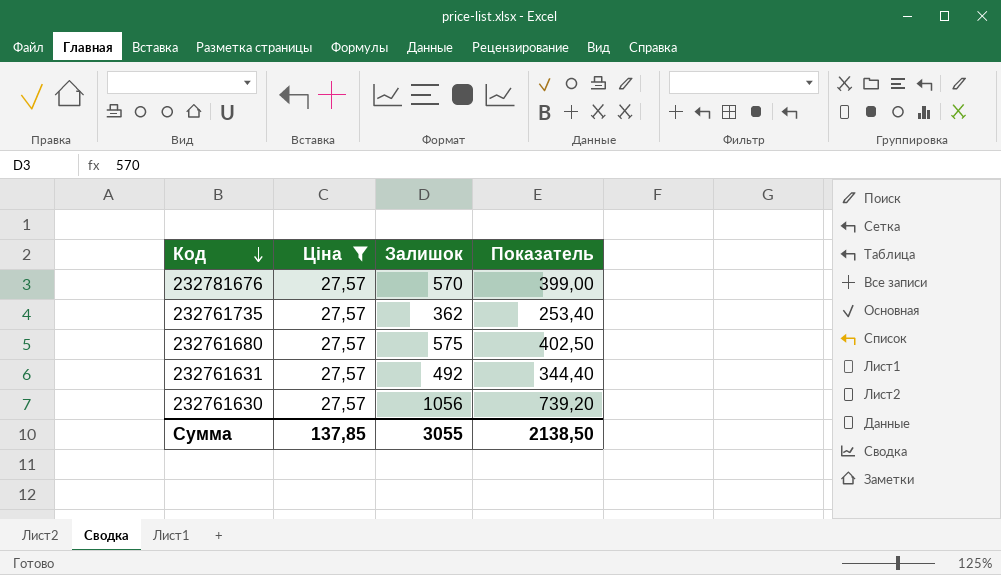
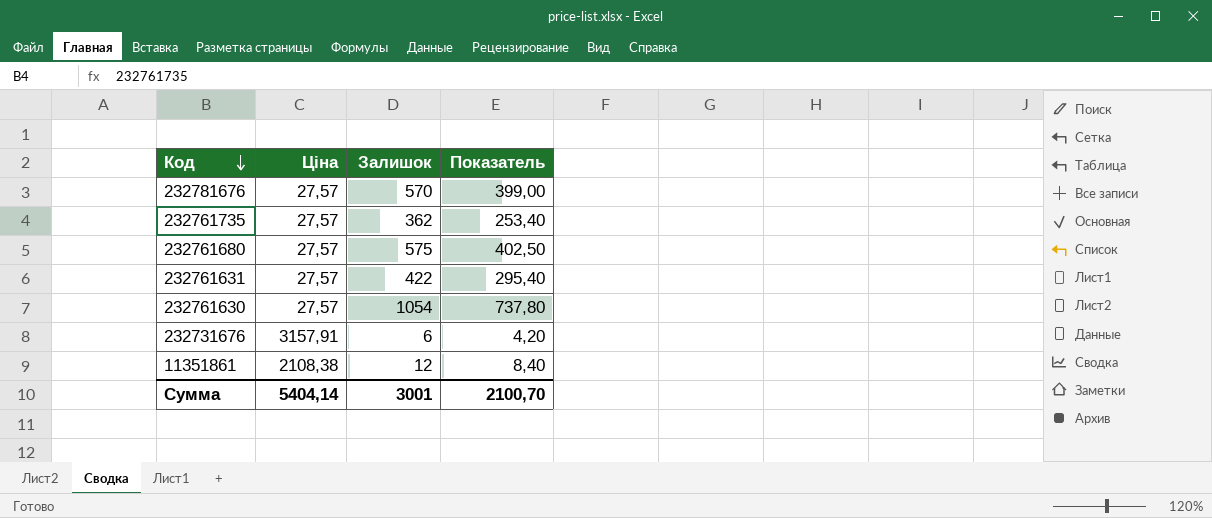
filter: Ціна = 27,57 -> none
232761631 | Залишок: 492 -> 422
232761631 | Показатель: 344,40 -> 295,40
232761630 | Залишок: 1056 -> 1054
232761630 | Показатель: 739,20 -> 737,80
Сумма | Ціна: 137,85 -> 5404,14
Сумма | Залишок: 3055 -> 3001
Сумма | Показатель: 2138,50 -> 2100,70

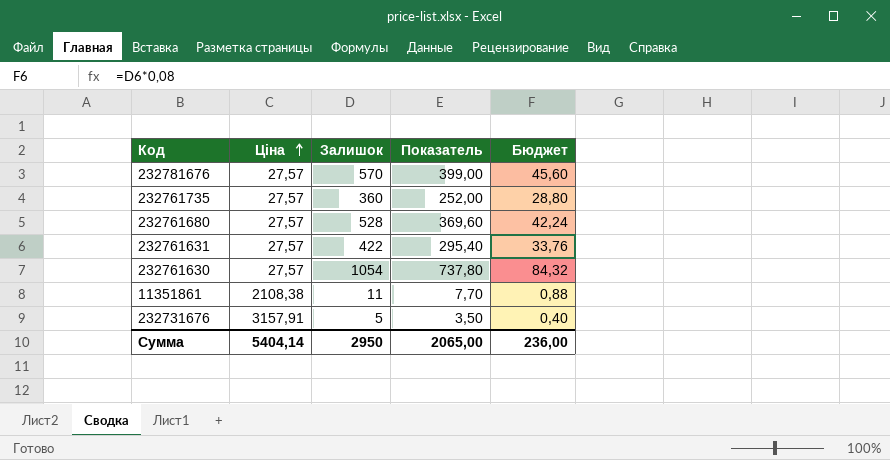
row order: Код descending -> Ціна ascending
column Бюджет | formula: none -> [Залишок] * 0,08
232761735 | Залишок: 362 -> 360
232761735 | Показатель: 253,40 -> 252,00
232761680 | Залишок: 575 -> 528
232761680 | Показатель: 402,50 -> 369,60
11351861 | Залишок: 12 -> 11
11351861 | Показатель: 8,40 -> 7,70
232731676 | Залишок: 6 -> 5
232731676 | Показатель: 4,20 -> 3,50
Сумма | Залишок: 3001 -> 2950
Сумма | Показатель: 2100,70 -> 2065,00

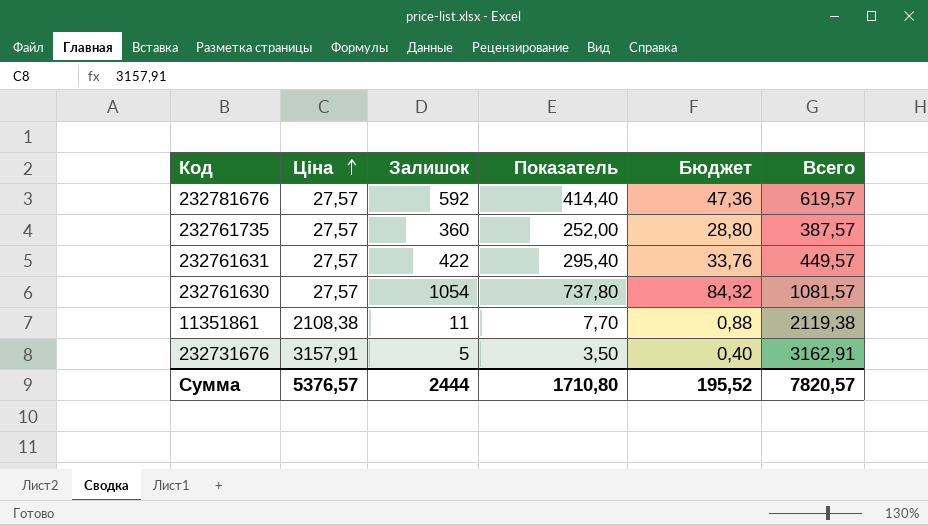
column Всего | formula: none -> [Ціна] + [Залишок]
row 232761680: 27,57 | 528 | 369,60 | 42,24 -> none
232781676 | Залишок: 570 -> 592
232781676 | Показатель: 399,00 -> 414,40
232781676 | Бюджет: 45,60 -> 47,36
Сумма | Ціна: 5404,14 -> 5376,57
Сумма | Залишок: 2950 -> 2444
Сумма | Показатель: 2065,00 -> 1710,80
Сумма | Бюджет: 236,00 -> 195,52

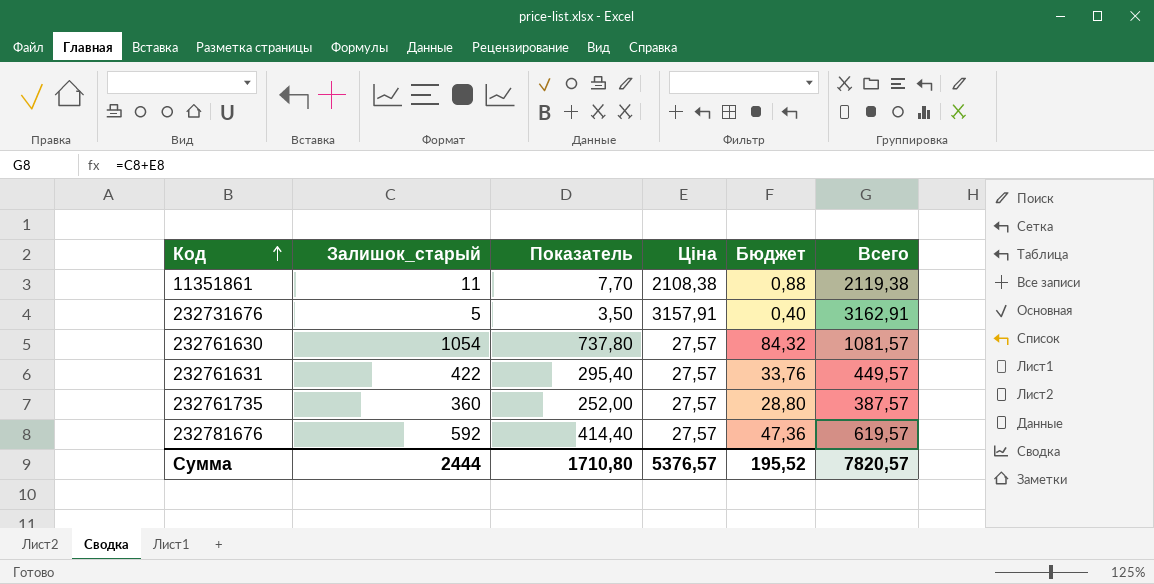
row order: Ціна ascending -> Код ascending
column name: Залишок -> Залишок_старый
column Ціна | position: 2 -> 4

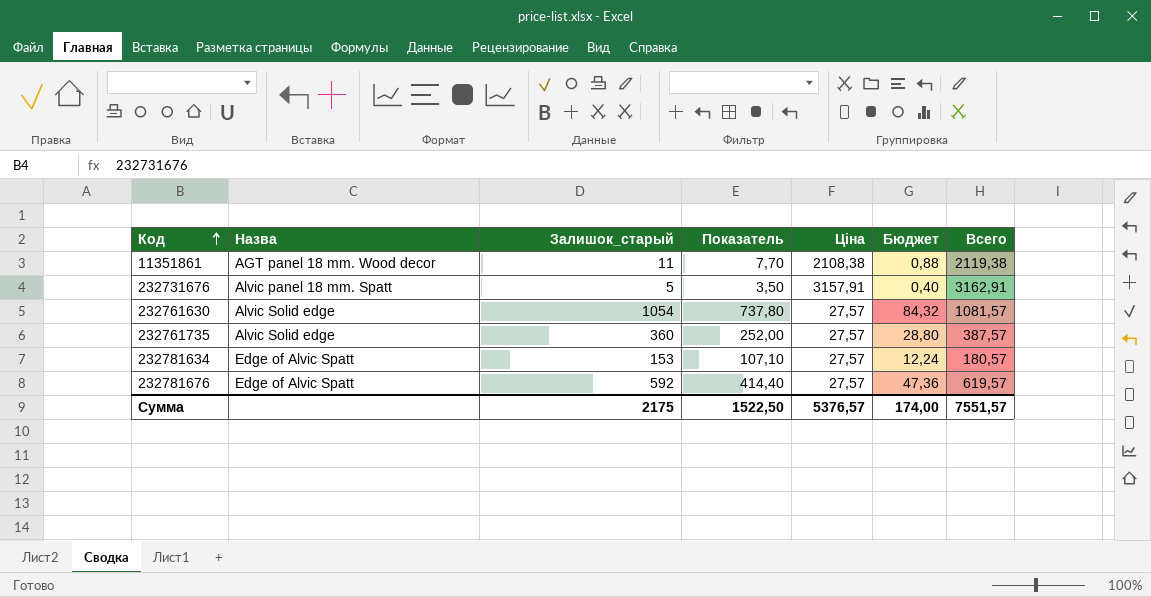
column Назва | position: none -> 2
row 232761631: 422 | 295,40 | 27,57 | 33,76 | 449,57 -> none
row 232781634: none -> Edge of Alvic Spatt | 153 | 107,10 | 27,57 | 12,24 | 180,57
Сумма | Залишок_старый: 2444 -> 2175
Сумма | Показатель: 1710,80 -> 1522,50
Сумма | Бюджет: 195,52 -> 174,00
Сумма | Всего: 7820,57 -> 7551,57

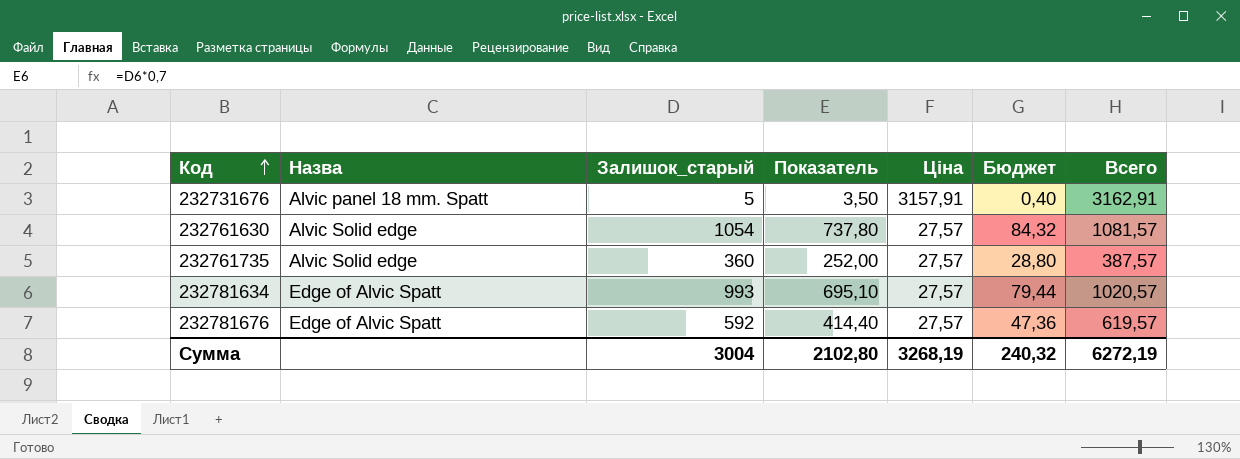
row 11351861: AGT panel 18 mm. Wood decor | 11 | 7,70 | 2108,38 | 0,88 | 2119,38 -> none
232781634 | Залишок_старый: 153 -> 993
232781634 | Показатель: 107,10 -> 695,10
232781634 | Бюджет: 12,24 -> 79,44
232781634 | Всего: 180,57 -> 1020,57
Сумма | Залишок_старый: 2175 -> 3004
Сумма | Показатель: 1522,50 -> 2102,80
Сумма | Ціна: 5376,57 -> 3268,19
Сумма | Бюджет: 174,00 -> 240,32
Сумма | Всего: 7551,57 -> 6272,19

